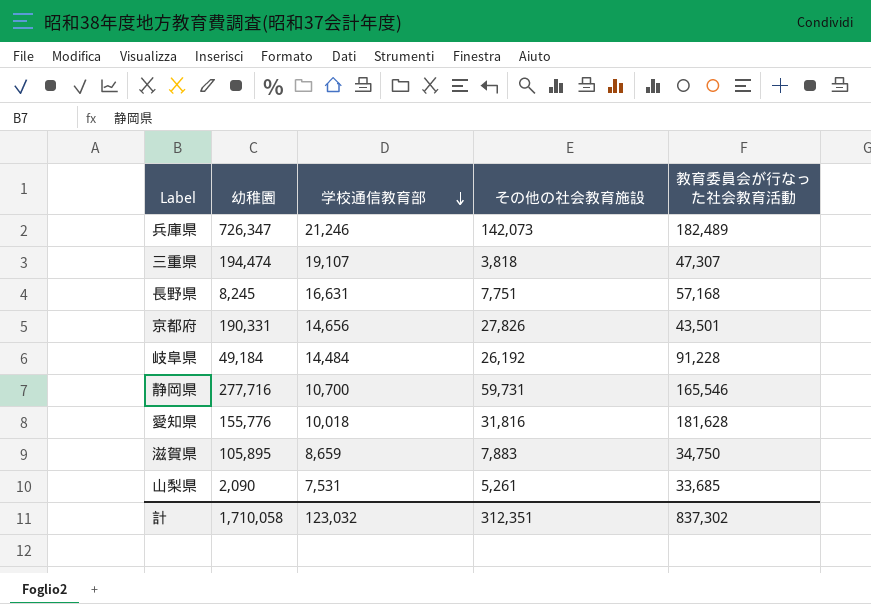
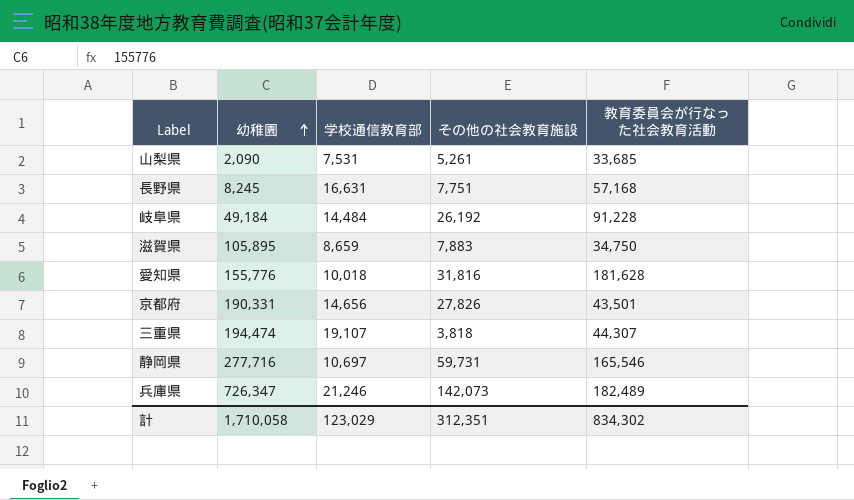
row order: 学校通信教育部 descending -> 幼稚園 ascending
三重県 | 教育委員会が行なった社会教育活動: 47,307 -> 44,307
静岡県 | 学校通信教育部: 10,700 -> 10,697
計 | 学校通信教育部: 123,032 -> 123,029
計 | 教育委員会が行なった社会教育活動: 837,302 -> 834,302

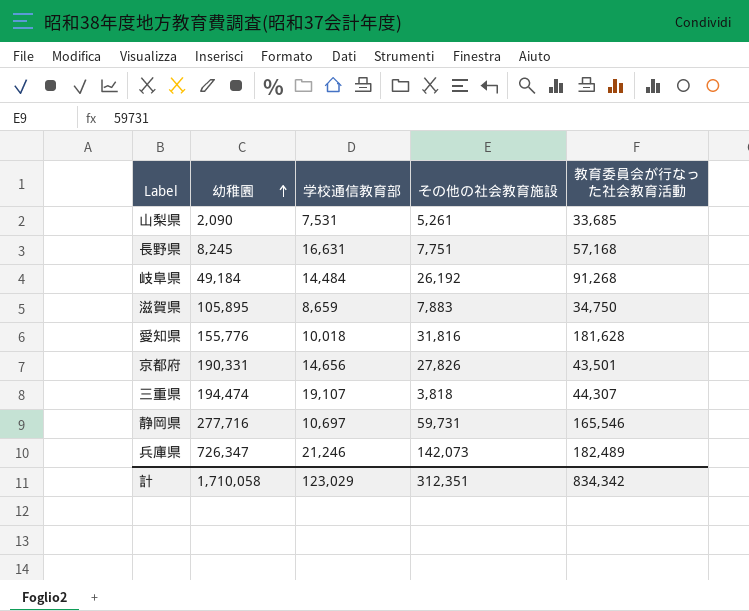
岐阜県 | 教育委員会が行なった社会教育活動: 91,228 -> 91,268
計 | 教育委員会が行なった社会教育活動: 834,302 -> 834,342

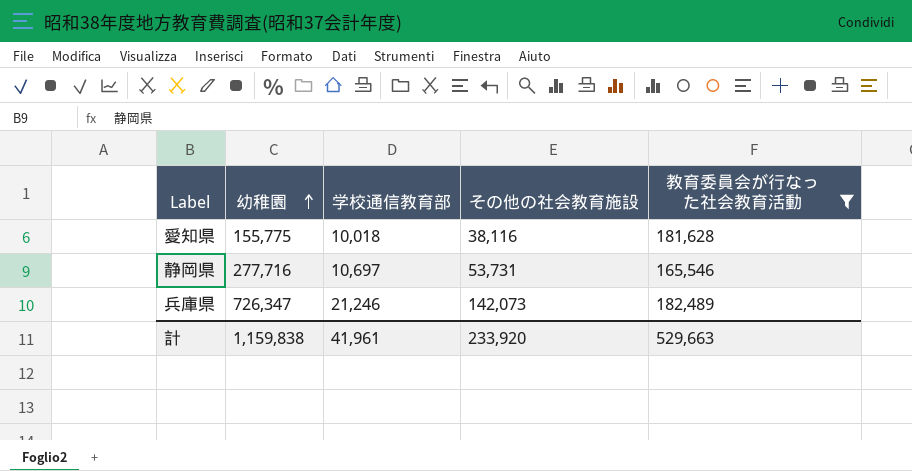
filter: none -> 教育委員会が行なった社会教育活動 >= 165,546
愛知県 | 幼稚園: 155,776 -> 155,775
愛知県 | その他の社会教育施設: 31,816 -> 38,116
静岡県 | その他の社会教育施設: 59,731 -> 53,731
計 | 幼稚園: 1,710,058 -> 1,159,838
計 | 学校通信教育部: 123,029 -> 41,961
計 | その他の社会教育施設: 312,351 -> 233,920
計 | 教育委員会が行なった社会教育活動: 834,342 -> 529,663

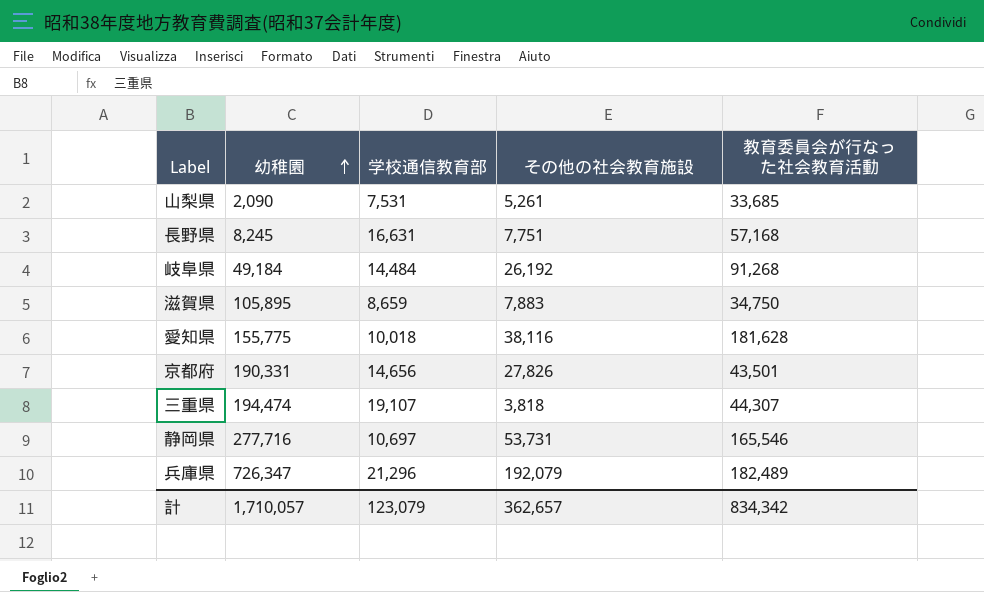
filter: 教育委員会が行なった社会教育活動 >= 165,546 -> none
兵庫県 | 学校通信教育部: 21,246 -> 21,296
兵庫県 | その他の社会教育施設: 142,073 -> 192,079
計 | 幼稚園: 1,159,838 -> 1,710,057
計 | 学校通信教育部: 41,961 -> 123,079
計 | その他の社会教育施設: 233,920 -> 362,657
計 | 教育委員会が行なった社会教育活動: 529,663 -> 834,342

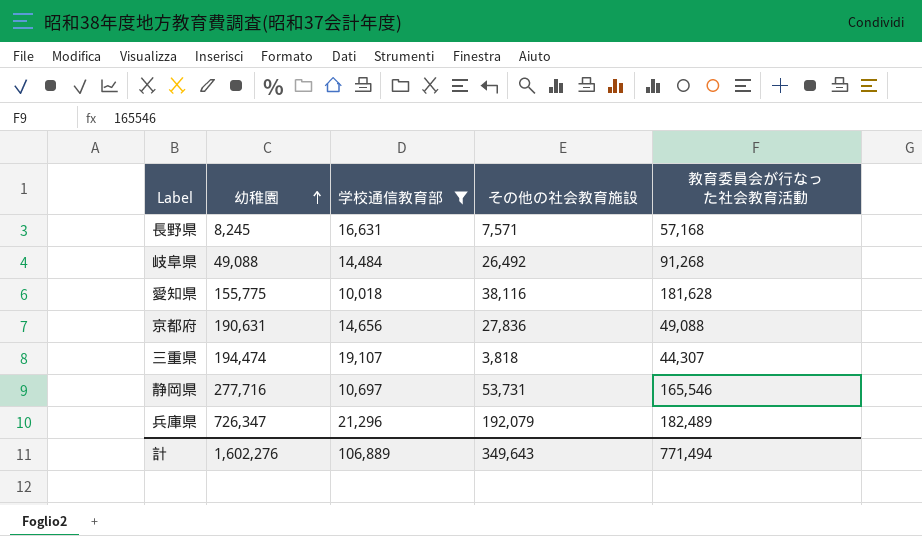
filter: none -> 学校通信教育部 >= 10,018
長野県 | その他の社会教育施設: 7,751 -> 7,571
岐阜県 | 幼稚園: 49,184 -> 49,088
岐阜県 | その他の社会教育施設: 26,192 -> 26,492
京都府 | 幼稚園: 190,331 -> 190,631
京都府 | その他の社会教育施設: 27,826 -> 27,836
京都府 | 教育委員会が行なった社会教育活動: 43,501 -> 49,088
計 | 幼稚園: 1,710,057 -> 1,602,276
計 | 学校通信教育部: 123,079 -> 106,889
計 | その他の社会教育施設: 362,657 -> 349,643
計 | 教育委員会が行なった社会教育活動: 834,342 -> 771,494

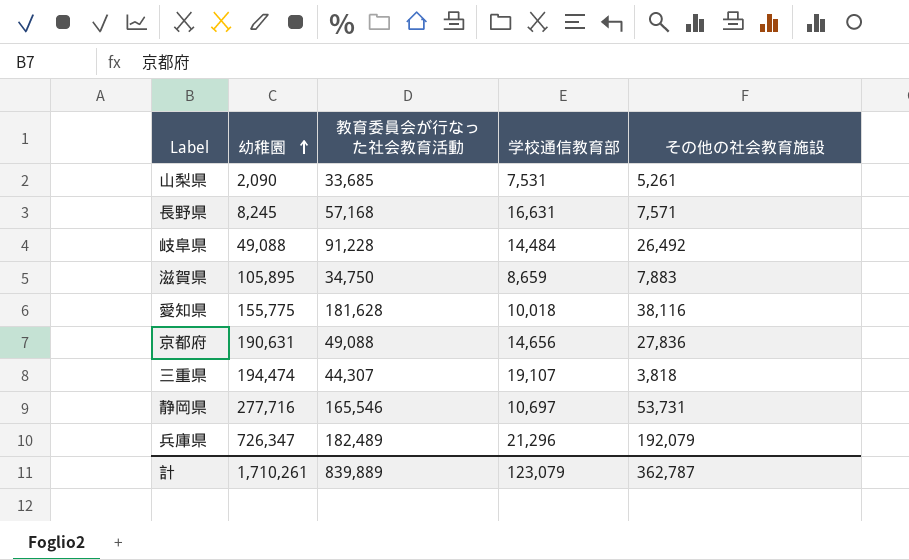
filter: 学校通信教育部 >= 10,018 -> none
column 教育委員会が行なった社会教育活動 | position: 5 -> 3
岐阜県 | 教育委員会が行なった社会教育活動: 91,268 -> 91,228
計 | 幼稚園: 1,602,276 -> 1,710,261
計 | 教育委員会が行なった社会教育活動: 771,494 -> 839,889
計 | 学校通信教育部: 106,889 -> 123,079
計 | その他の社会教育施設: 349,643 -> 362,787

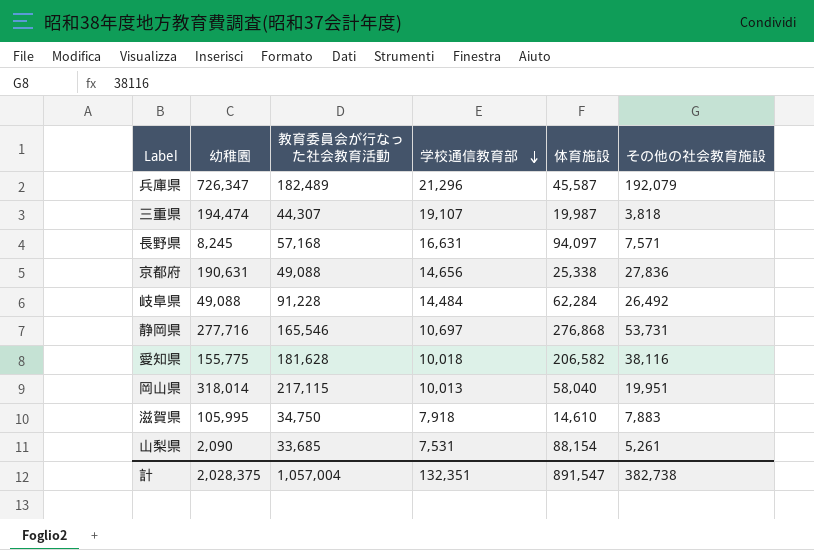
row order: 幼稚園 ascending -> 学校通信教育部 descending
column 体育施設 | position: none -> 5
row 岡山県: none -> 318,014 | 217,115 | 10,013 | 58,040 | 19,951
滋賀県 | 幼稚園: 105,895 -> 105,995
滋賀県 | 学校通信教育部: 8,659 -> 7,918
計 | 幼稚園: 1,710,261 -> 2,028,375
計 | 教育委員会が行なった社会教育活動: 839,889 -> 1,057,004
計 | 学校通信教育部: 123,079 -> 132,351
計 | その他の社会教育施設: 362,787 -> 382,738

